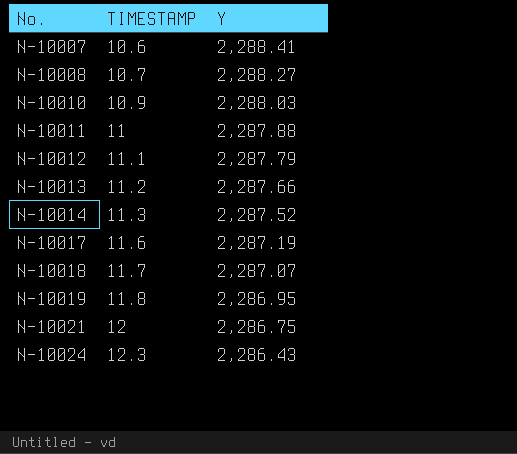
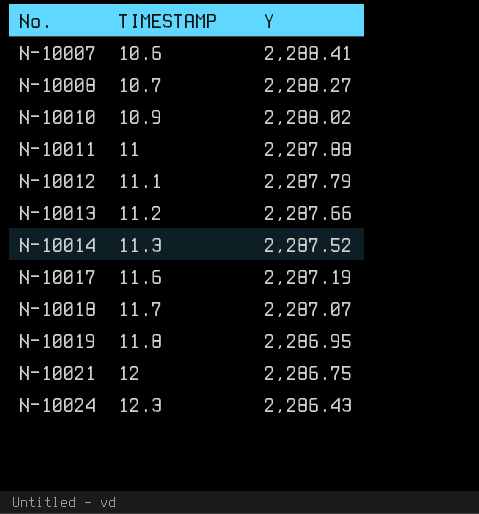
N-10010 | Y: 2,288.03 -> 2,288.02

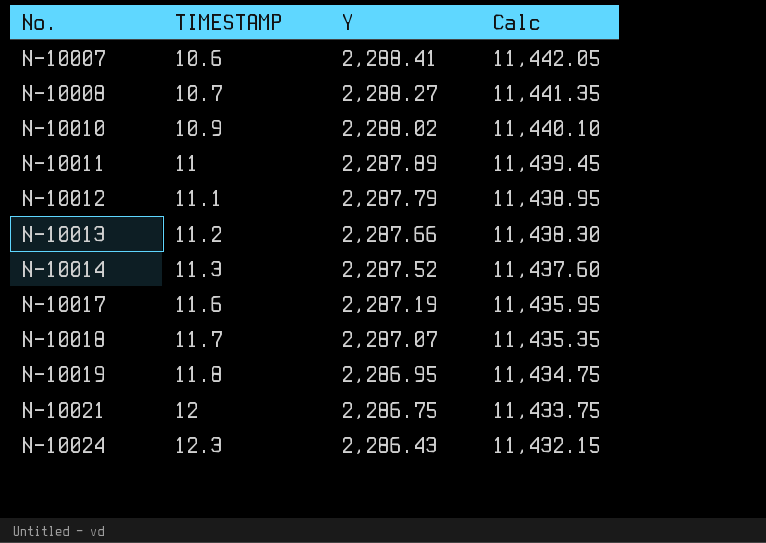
column Calc | formula: none -> [Y] * 5
N-10011 | Y: 2,287.88 -> 2,287.89

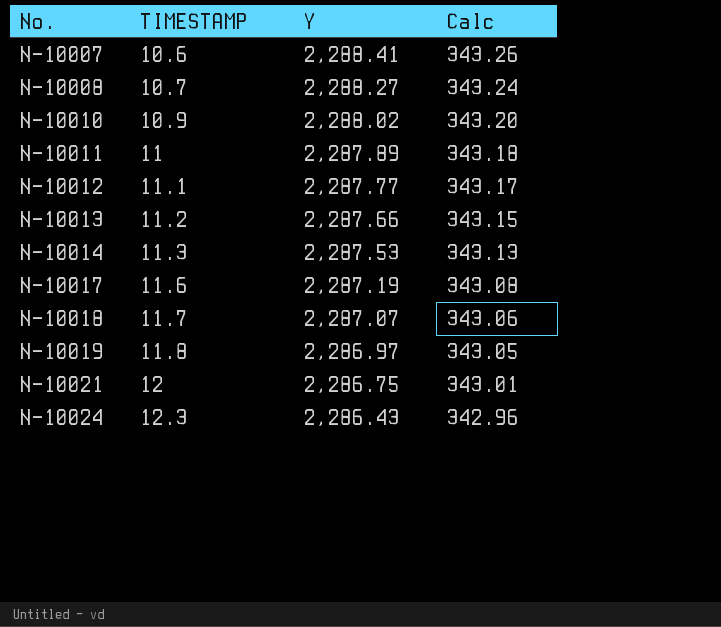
column Calc | formula: [Y] * 5 -> [Y] * 0.15
N-10012 | Y: 2,287.79 -> 2,287.77
N-10014 | Y: 2,287.52 -> 2,287.53
N-10019 | Y: 2,286.95 -> 2,286.97

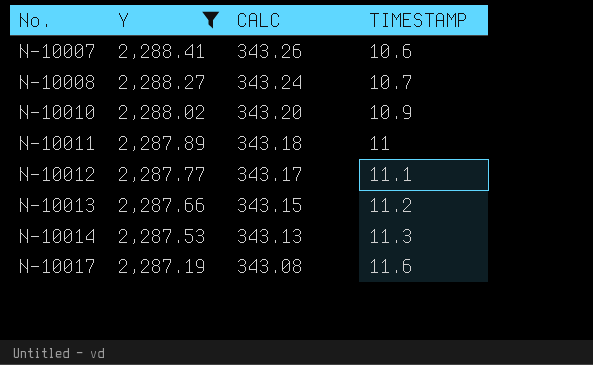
filter: none -> Y >= 2,287.19
column name: Calc -> CALC
column TIMESTAMP | position: 2 -> 4

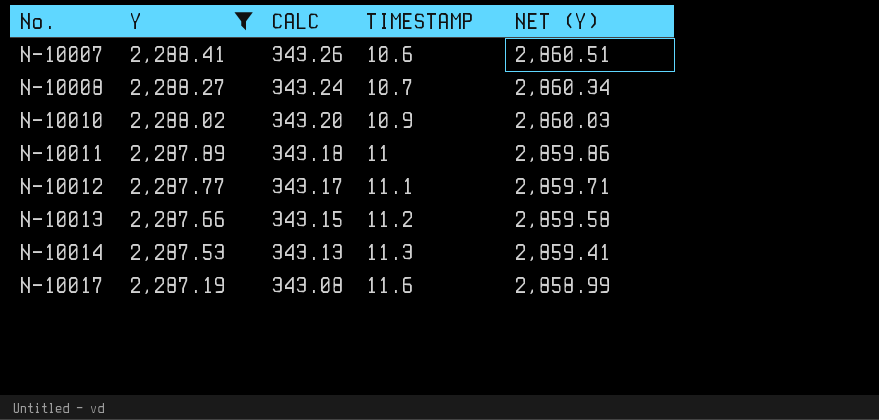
column NET (Y) | formula: none -> [Y] * 1.25

